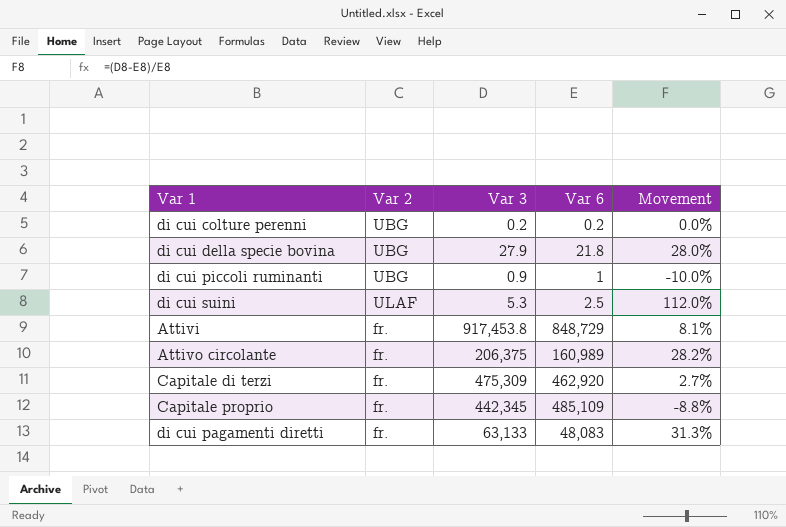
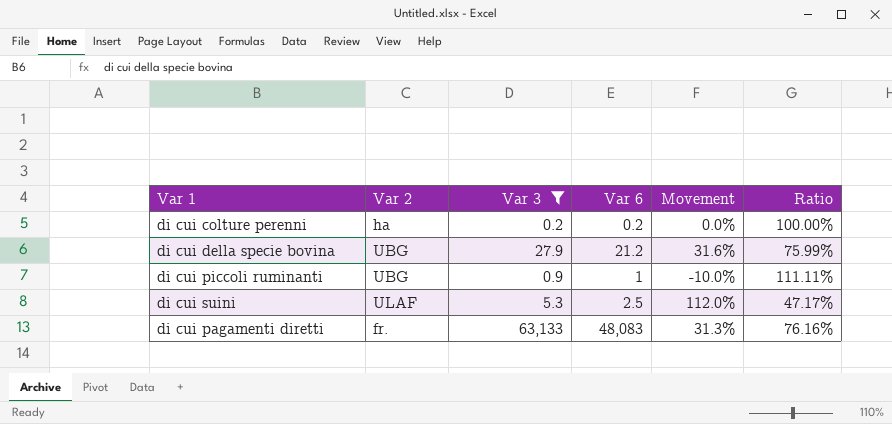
filter: none -> Var 3 <= 63,133
column Ratio | formula: none -> [Var 6] / [Var 3]
di cui colture perenni | Var 2: UBG -> ha
di cui della specie bovina | Var 6: 21.8 -> 21.2
di cui della specie bovina | Movement: 28.0% -> 31.6%

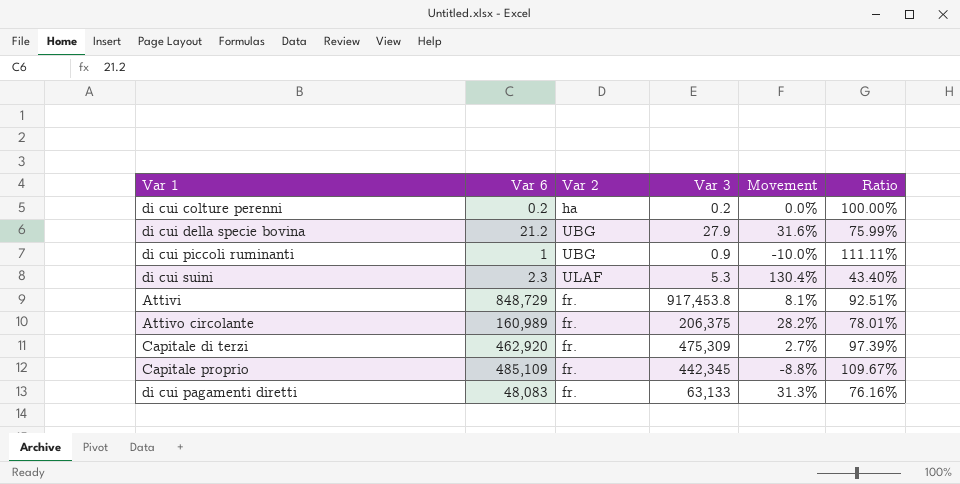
filter: Var 3 <= 63,133 -> none
column Var 6 | position: 4 -> 2
di cui suini | Var 6: 2.5 -> 2.3
di cui suini | Movement: 112.0% -> 130.4%
di cui suini | Ratio: 47.17% -> 43.40%

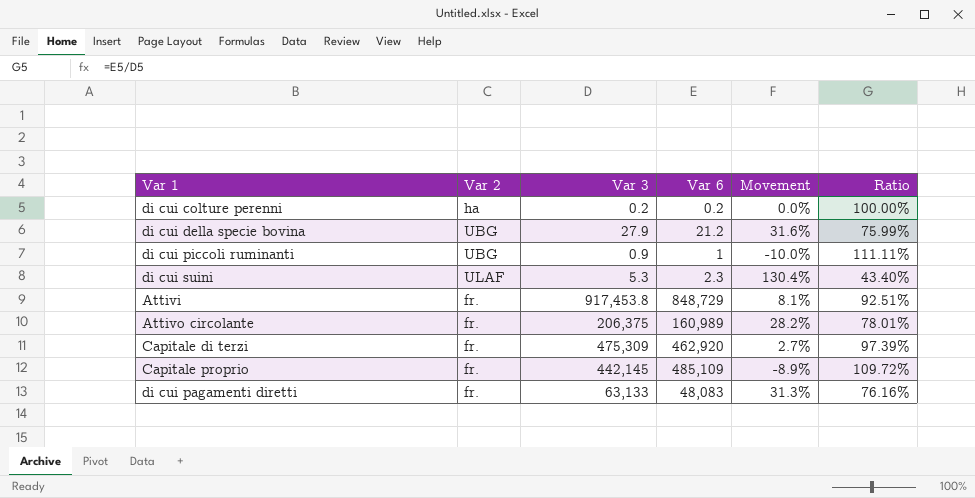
column Var 6 | position: 2 -> 4
Capitale proprio | Var 3: 442,345 -> 442,145
Capitale proprio | Movement: -8.8% -> -8.9%
Capitale proprio | Ratio: 109.67% -> 109.72%

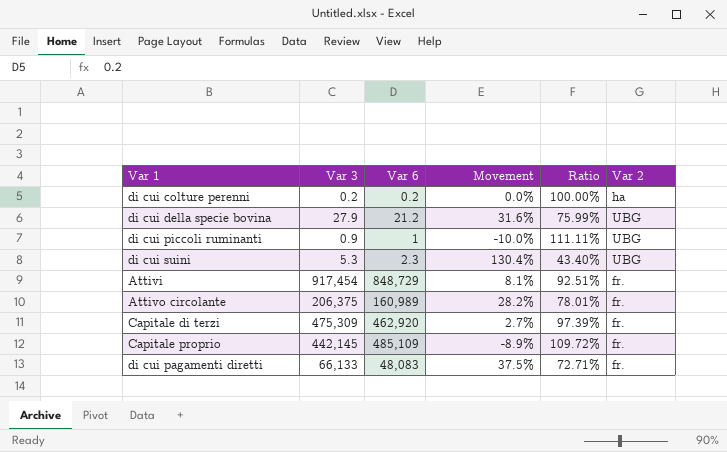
column Var 2 | position: 2 -> 6
di cui suini | Var 2: ULAF -> UBG
Attivi | Var 3: 917,453.8 -> 917,454
di cui pagamenti diretti | Var 3: 63,133 -> 66,133
di cui pagamenti diretti | Movement: 31.3% -> 37.5%
di cui pagamenti diretti | Ratio: 76.16% -> 72.71%

